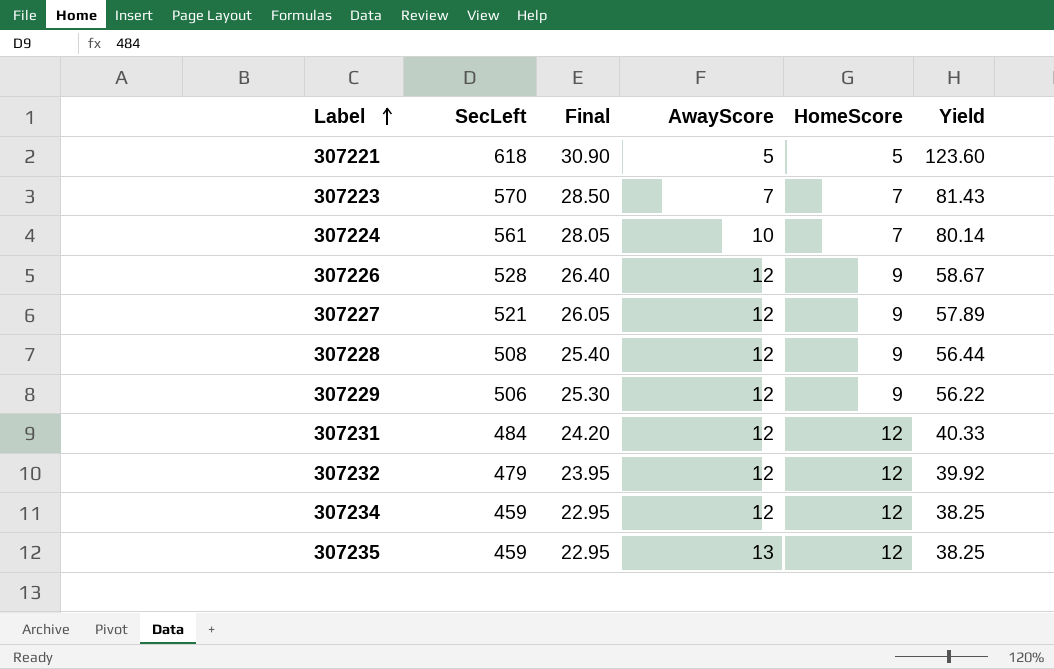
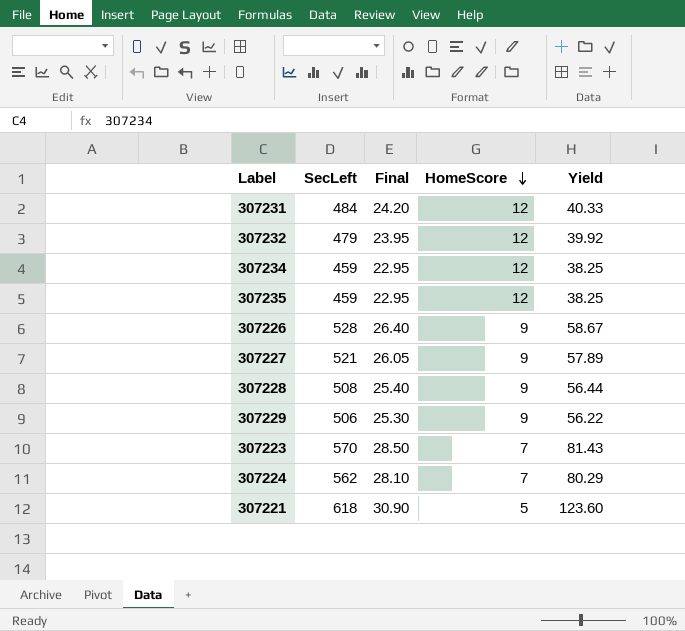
row order: Label ascending -> HomeScore descending
column AwayScore | position: 4 -> none
307224 | SecLeft: 561 -> 562
307224 | Final: 28.05 -> 28.10
307224 | Yield: 80.14 -> 80.29

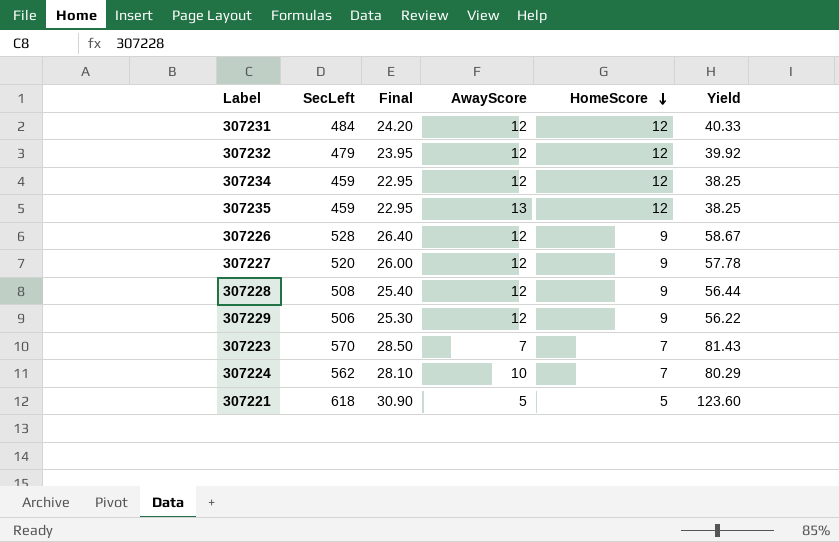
column AwayScore | position: none -> 4
307227 | SecLeft: 521 -> 520
307227 | Final: 26.05 -> 26.00
307227 | Yield: 57.89 -> 57.78

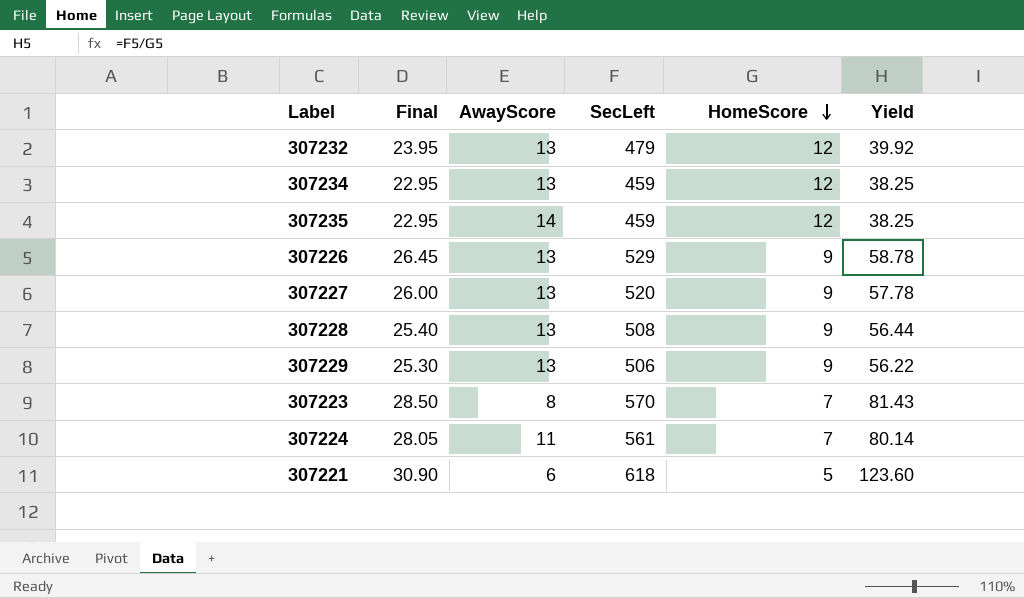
column SecLeft | position: 2 -> 4
row 307231: 484 | 24.20 | 12 | 12 | 40.33 -> none
307232 | AwayScore: 12 -> 13
307234 | AwayScore: 12 -> 13
307235 | AwayScore: 13 -> 14
307226 | Final: 26.40 -> 26.45
307226 | AwayScore: 12 -> 13
307226 | SecLeft: 528 -> 529
307226 | Yield: 58.67 -> 58.78
307227 | AwayScore: 12 -> 13
307228 | AwayScore: 12 -> 13
307229 | AwayScore: 12 -> 13
307223 | AwayScore: 7 -> 8
307224 | Final: 28.10 -> 28.05
307224 | AwayScore: 10 -> 11
307224 | SecLeft: 562 -> 561
307224 | Yield: 80.29 -> 80.14
307221 | AwayScore: 5 -> 6

